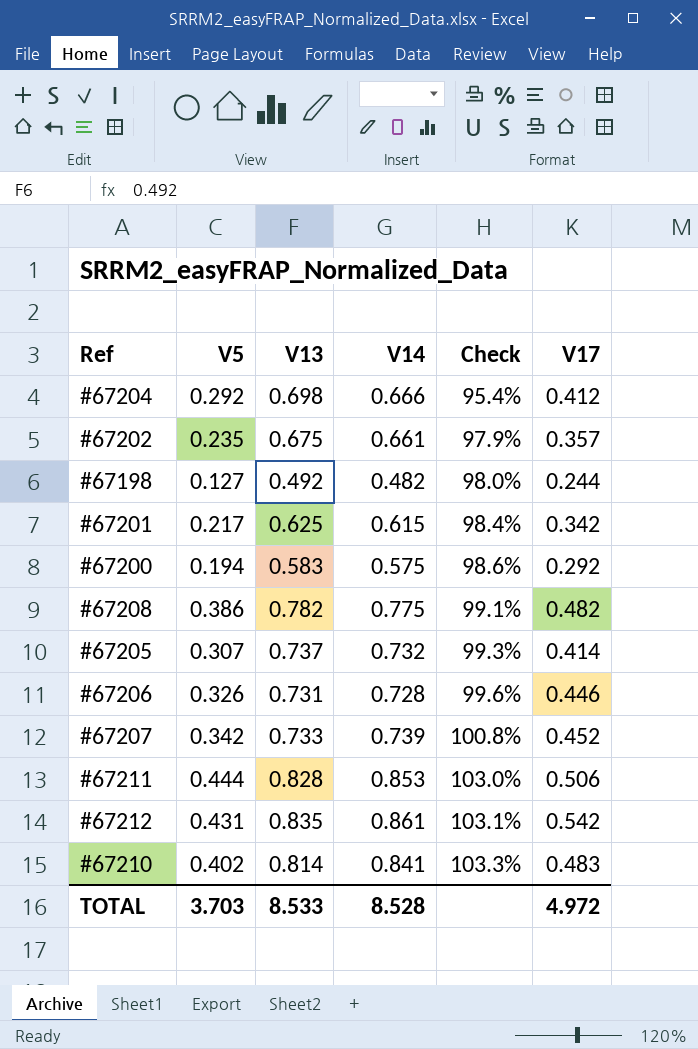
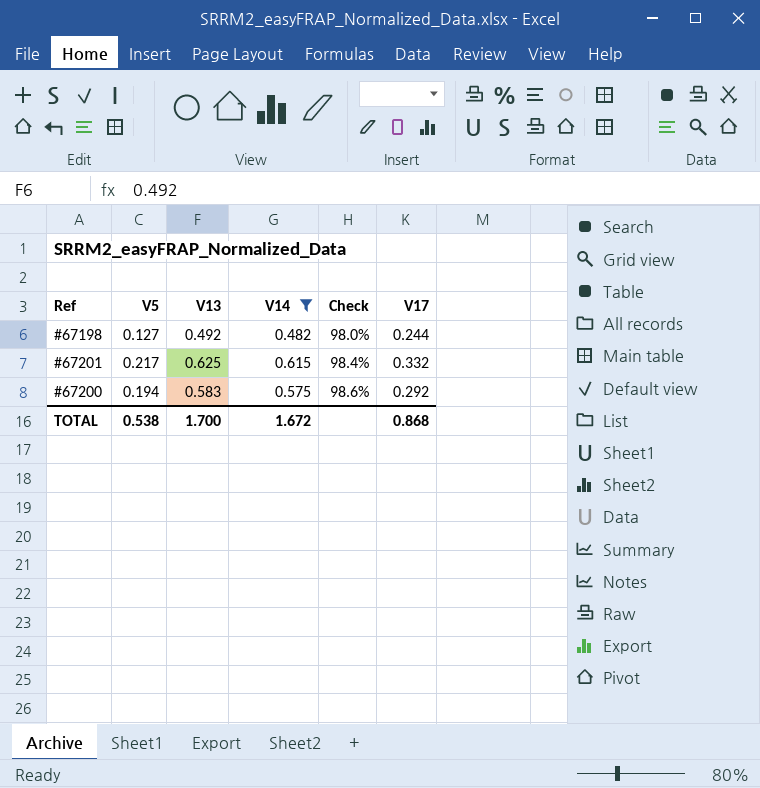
filter: none -> V14 <= 0.615
#67201 | V17: 0.342 -> 0.332
TOTAL | V5: 3.703 -> 0.538
TOTAL | V13: 8.533 -> 1.700
TOTAL | V14: 8.528 -> 1.672
TOTAL | V17: 4.972 -> 0.868

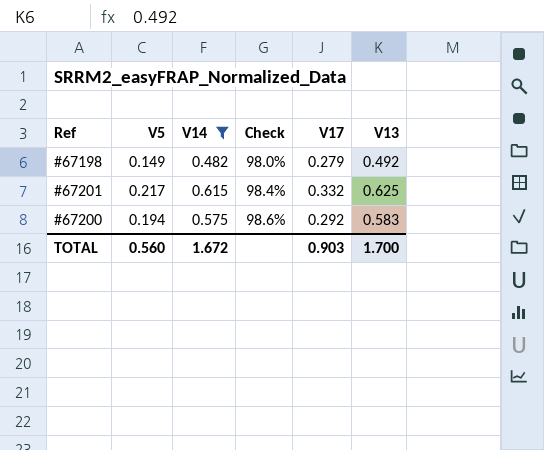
column V13 | position: 3 -> 6
#67198 | V5: 0.127 -> 0.149
#67198 | V17: 0.244 -> 0.279
TOTAL | V5: 0.538 -> 0.560
TOTAL | V17: 0.868 -> 0.903

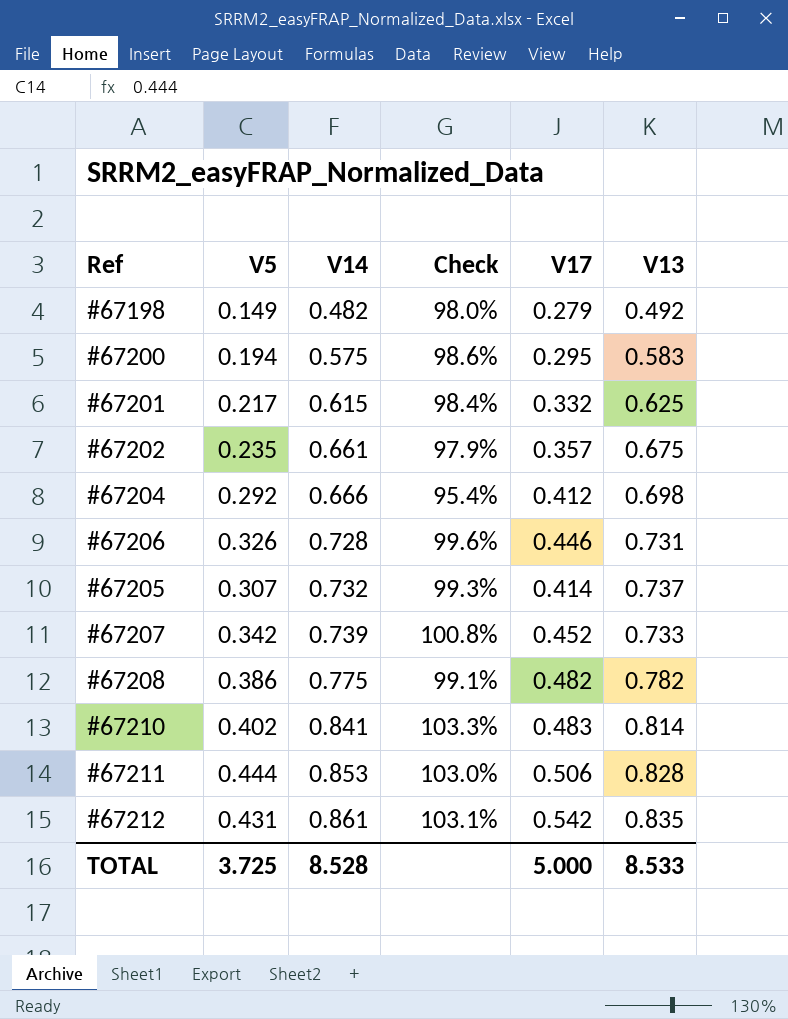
filter: V14 <= 0.615 -> none
row order: Check ascending -> V14 ascending
#67200 | V17: 0.292 -> 0.295
TOTAL | V5: 0.560 -> 3.725
TOTAL | V14: 1.672 -> 8.528
TOTAL | V17: 0.903 -> 5.000
TOTAL | V13: 1.700 -> 8.533

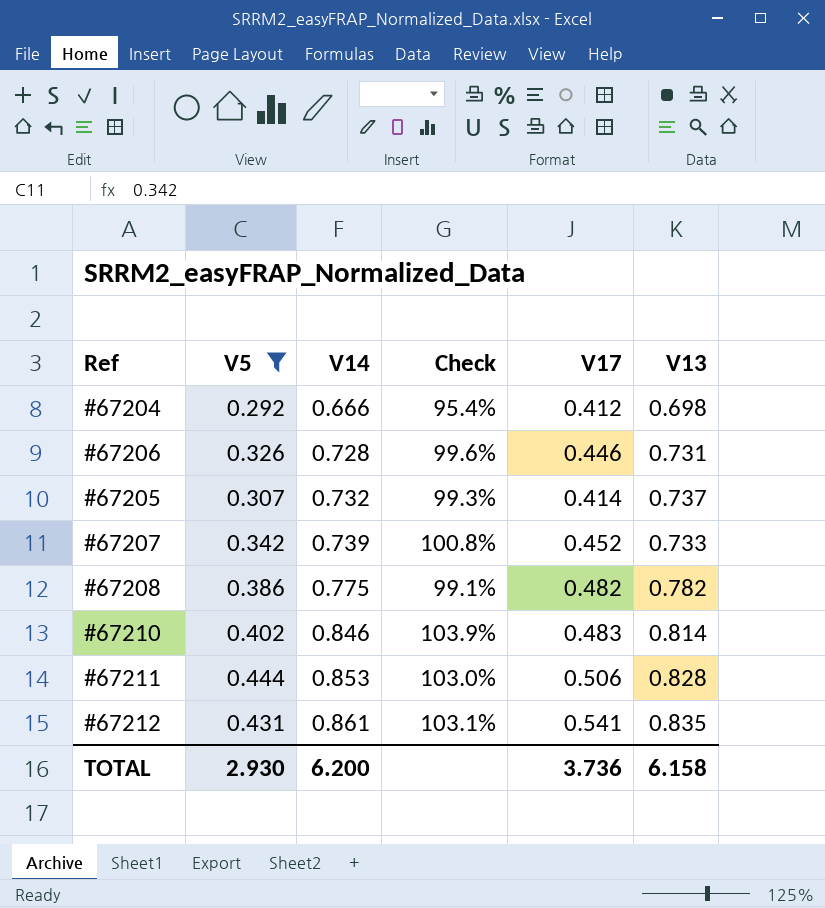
filter: none -> V5 >= 0.292
#67210 | V14: 0.841 -> 0.846
#67210 | Check: 103.3% -> 103.9%
#67212 | V17: 0.542 -> 0.541
TOTAL | V5: 3.725 -> 2.930
TOTAL | V14: 8.528 -> 6.200
TOTAL | V17: 5.000 -> 3.736
TOTAL | V13: 8.533 -> 6.158

